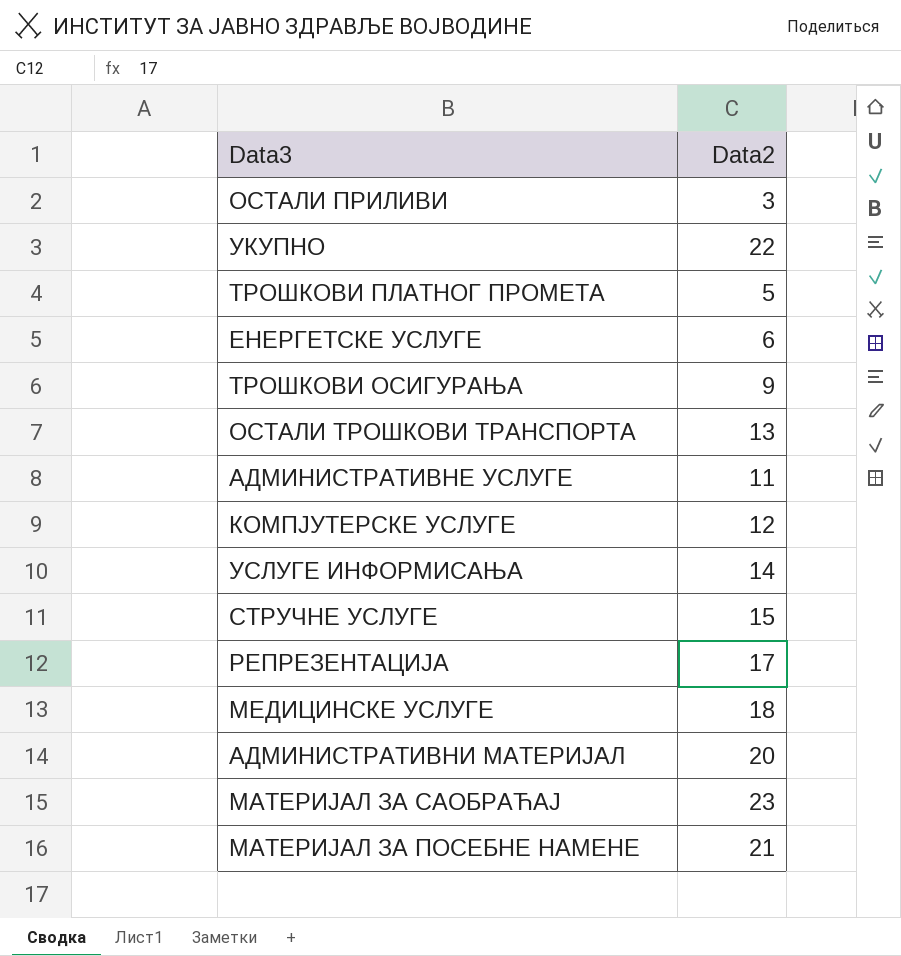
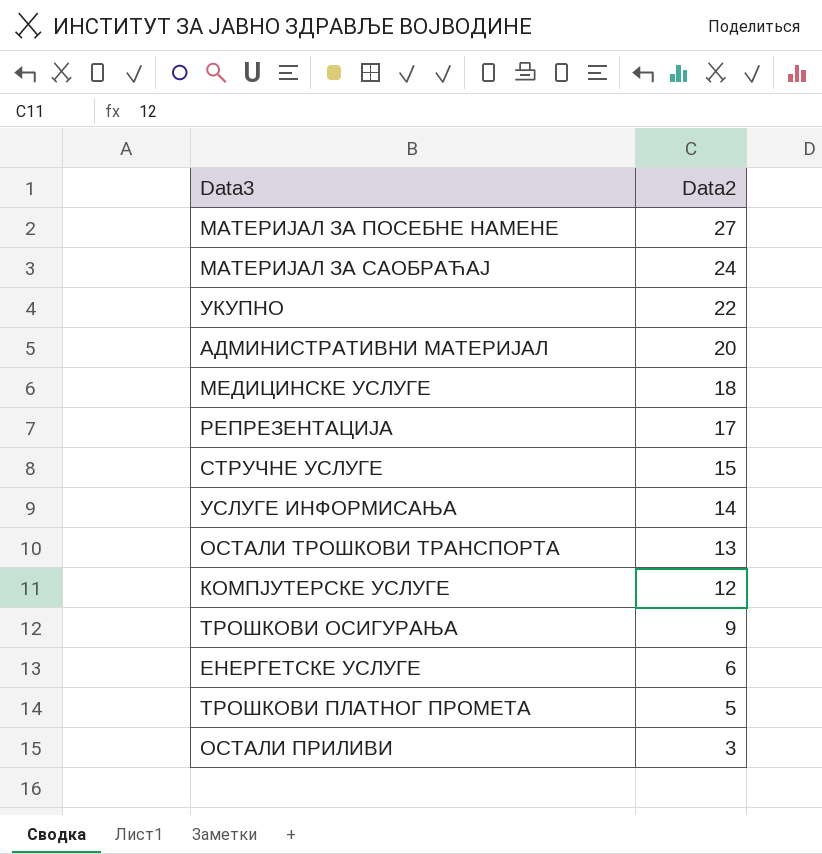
row order: none -> Data2 descending
row АДМИНИСТРАТИВНЕ УСЛУГЕ: 11 -> none
МАТЕРИЈАЛ ЗА ПОСЕБНЕ НАМЕНЕ | Data2: 21 -> 27
МАТЕРИЈАЛ ЗА САОБРАЋАЈ | Data2: 23 -> 24

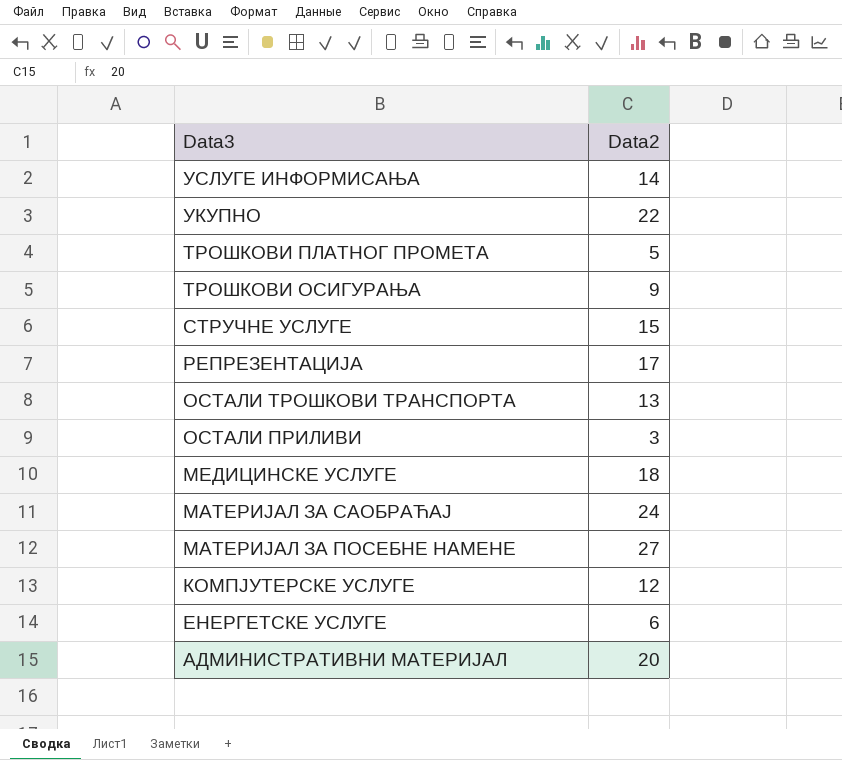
row order: Data2 descending -> Data3 descending

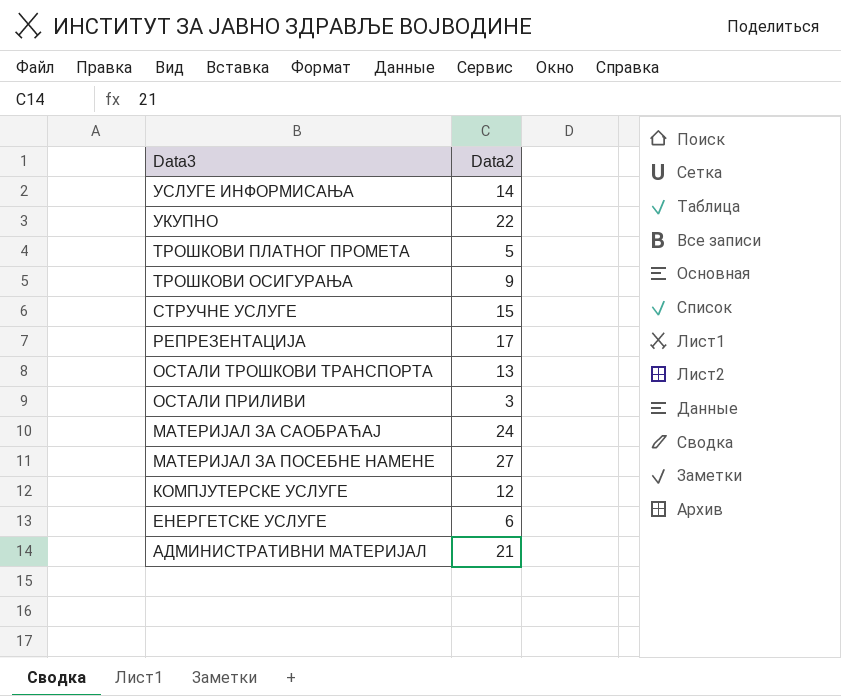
row МЕДИЦИНСКЕ УСЛУГЕ: 18 -> none
АДМИНИСТРАТИВНИ МАТЕРИЈАЛ | Data2: 20 -> 21

